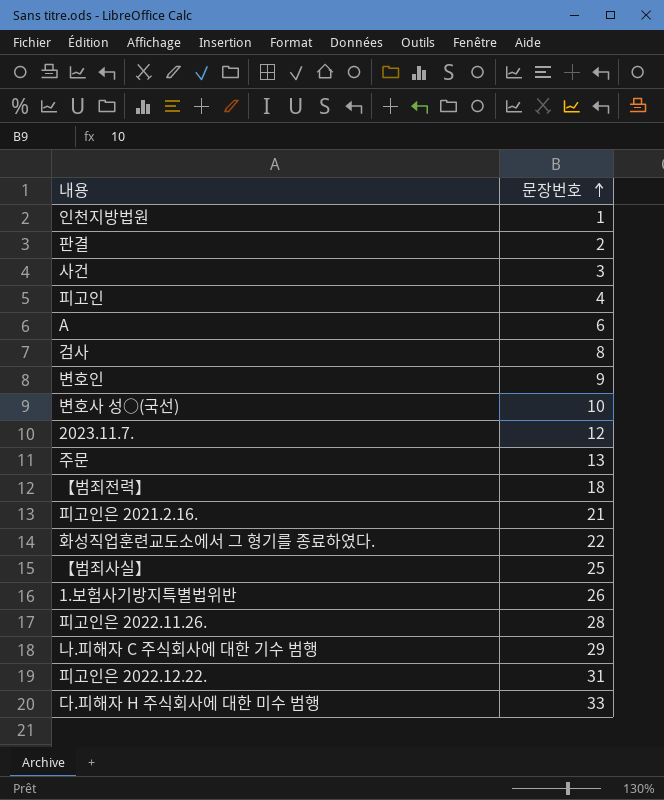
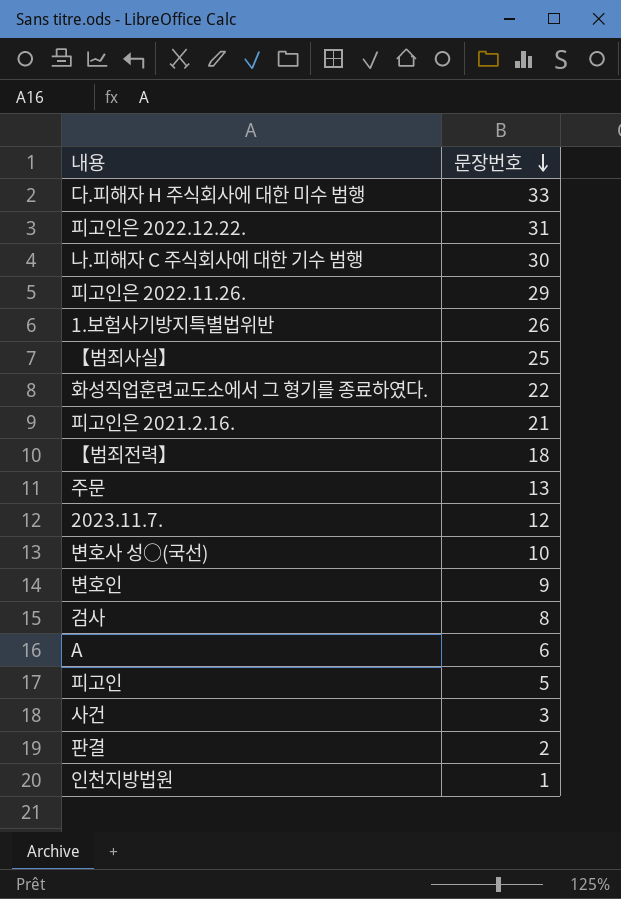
row order: 문장번호 ascending -> 문장번호 descending
나.피해자 C 주식회사에 대한 기수 범행 | 문장번호: 29 -> 30
피고인은 2022.11.26. | 문장번호: 28 -> 29
피고인 | 문장번호: 4 -> 5

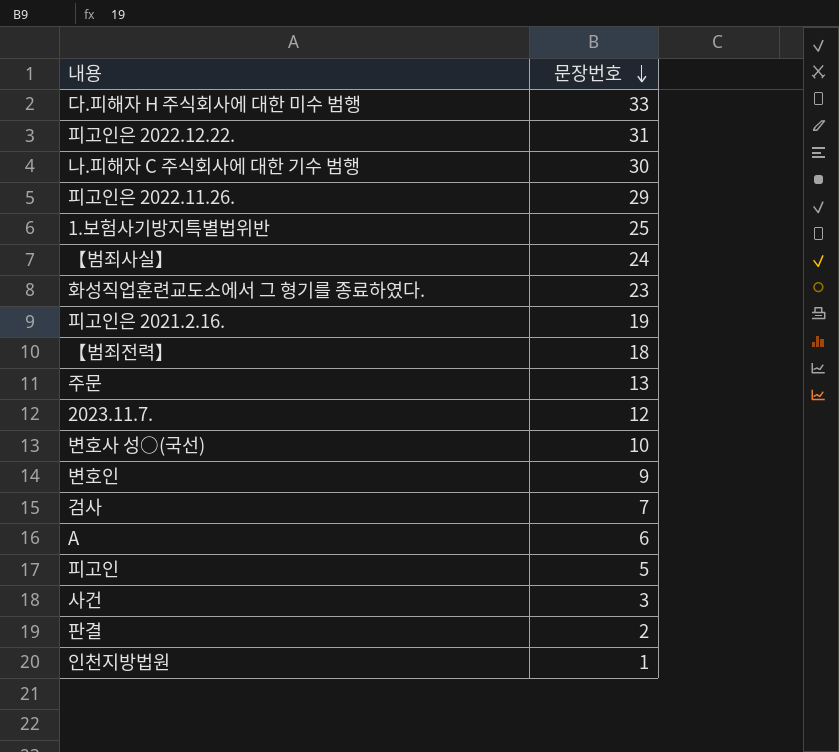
1.보험사기방지특별법위반 | 문장번호: 26 -> 25
【범죄사실】 | 문장번호: 25 -> 24
화성직업훈련교도소에서 그 형기를 종료하였다. | 문장번호: 22 -> 23
피고인은 2021.2.16. | 문장번호: 21 -> 19
검사 | 문장번호: 8 -> 7

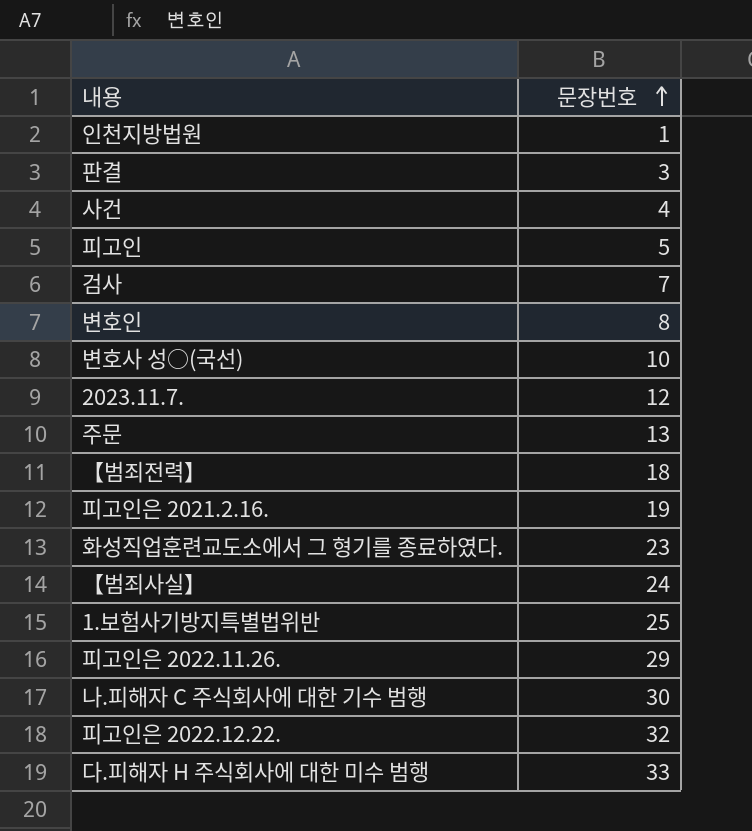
row order: 문장번호 descending -> 문장번호 ascending
row A: 6 -> none
판결 | 문장번호: 2 -> 3
사건 | 문장번호: 3 -> 4
변호인 | 문장번호: 9 -> 8
피고인은 2022.12.22. | 문장번호: 31 -> 32

